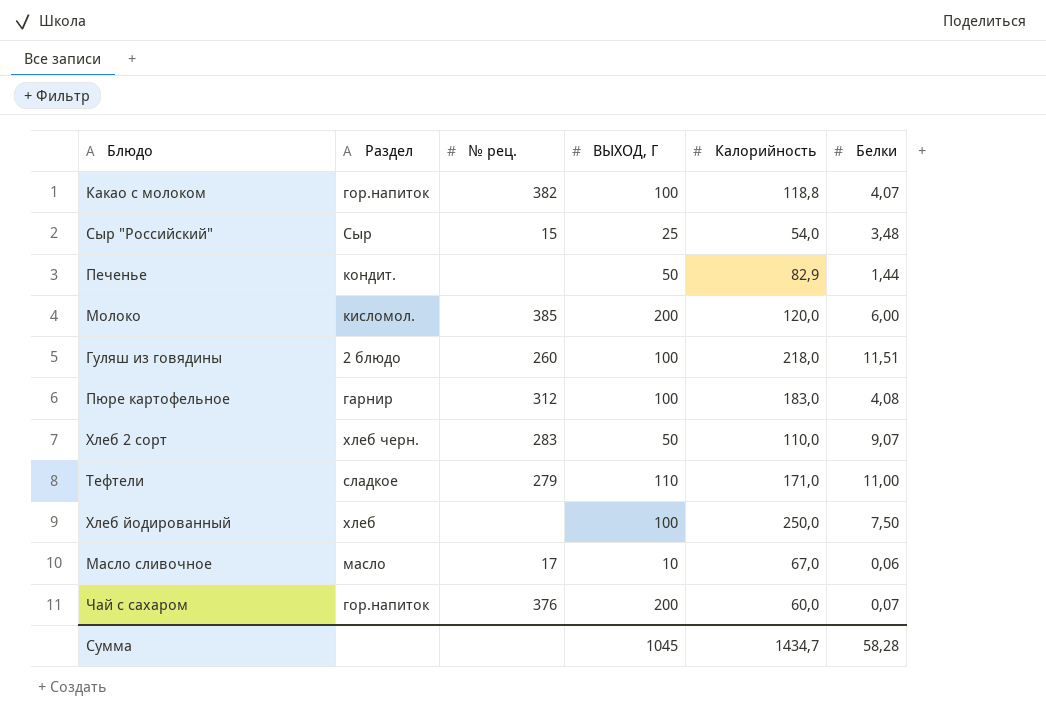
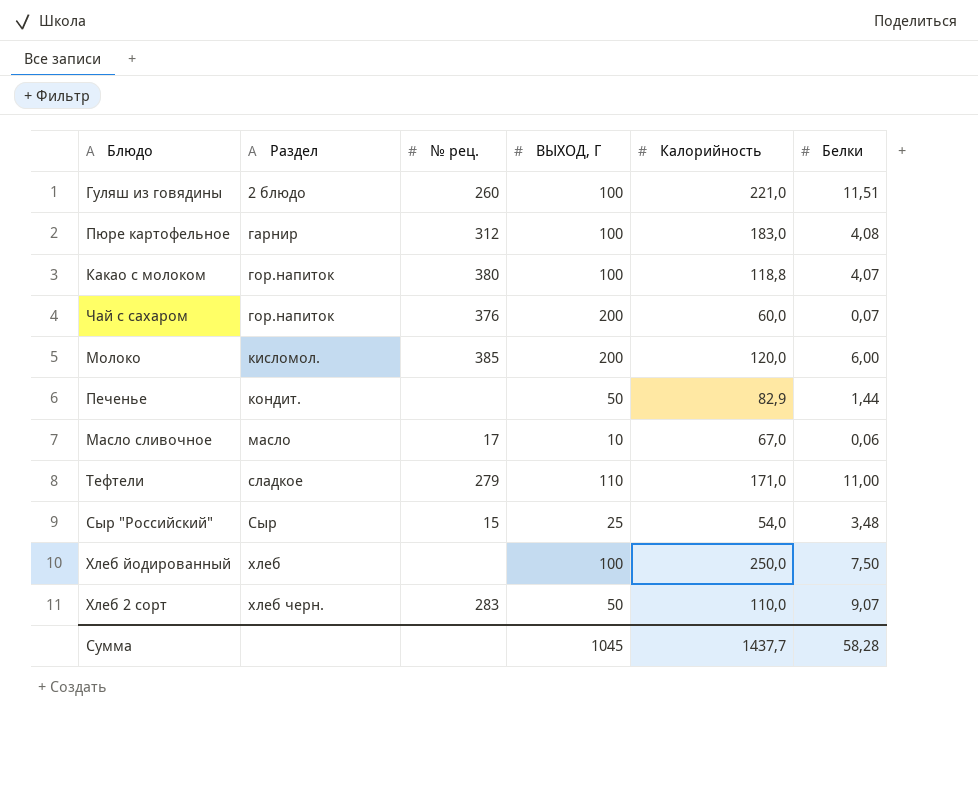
row order: none -> Раздел ascending
Гуляш из говядины | Калорийность: 218,0 -> 221,0
Какао с молоком | № рец.: 382 -> 380
Сумма | Калорийность: 1434,7 -> 1437,7

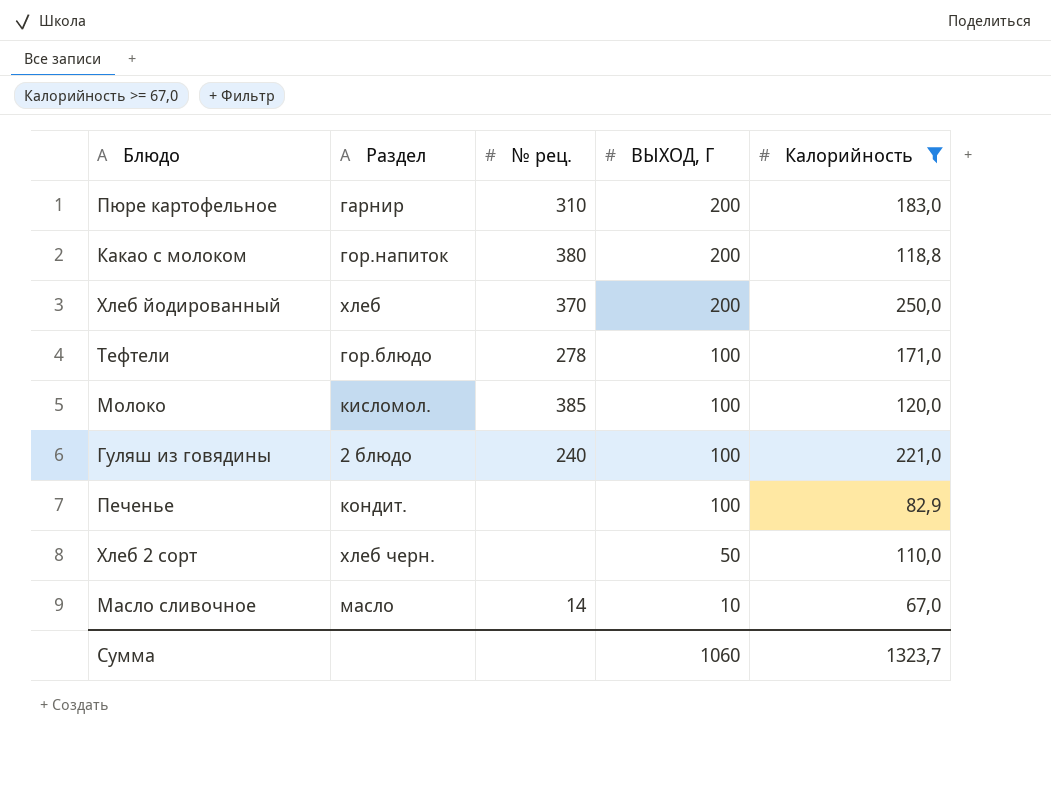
filter: none -> Калорийность >= 67,0
row order: Раздел ascending -> ВЫХОД, Г descending
column Белки | position: 6 -> none
Пюре картофельное | № рец.: 312 -> 310
Пюре картофельное | ВЫХОД, Г: 100 -> 200
Какао с молоком | ВЫХОД, Г: 100 -> 200
Хлеб йодированный | № рец.: none -> 370
Хлеб йодированный | ВЫХОД, Г: 100 -> 200
Тефтели | Раздел: сладкое -> гор.блюдо
Тефтели | № рец.: 279 -> 278
Тефтели | ВЫХОД, Г: 110 -> 100
Молоко | ВЫХОД, Г: 200 -> 100
Гуляш из говядины | № рец.: 260 -> 240
Печенье | ВЫХОД, Г: 50 -> 100
Хлеб 2 сорт | № рец.: 283 -> none
Масло сливочное | № рец.: 17 -> 14
Сумма | ВЫХОД, Г: 1045 -> 1060
Сумма | Калорийность: 1437,7 -> 1323,7

